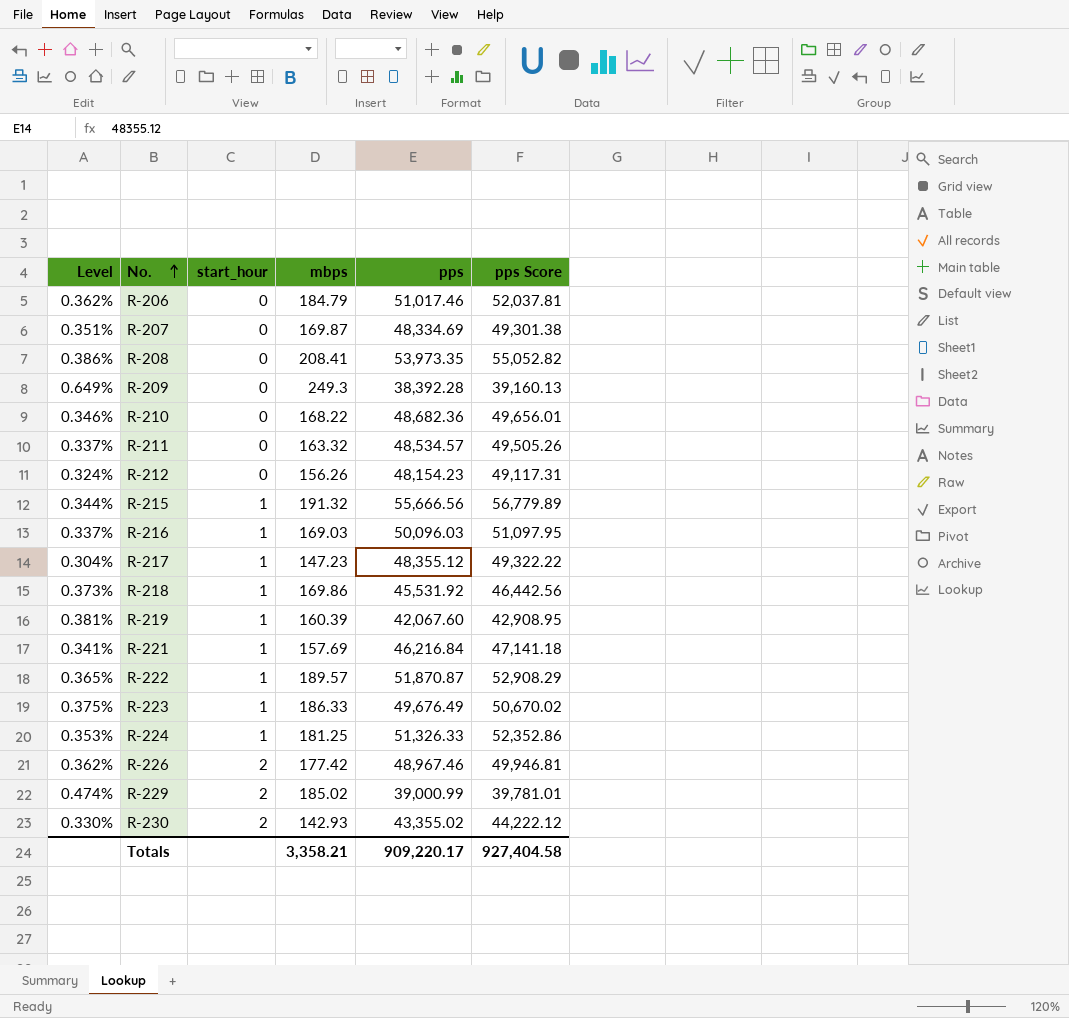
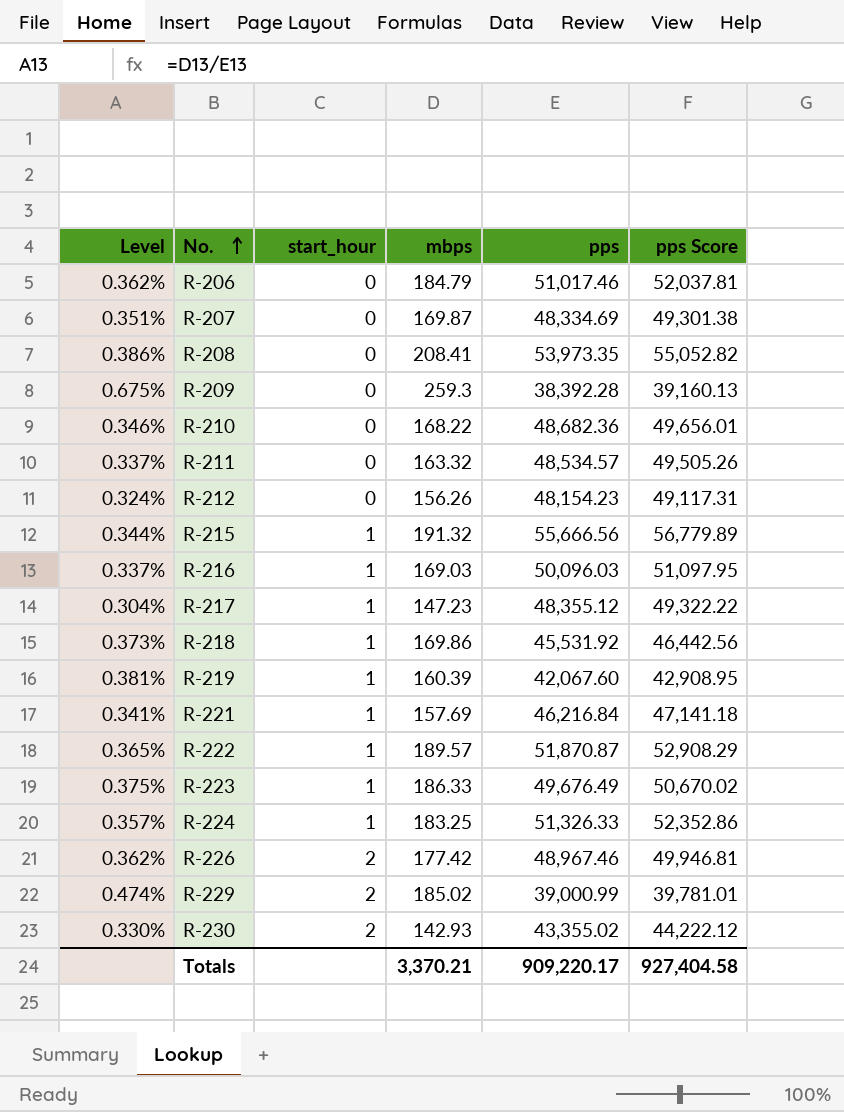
R-209 | Level: 0.649% -> 0.675%
R-209 | mbps: 249.3 -> 259.3
R-224 | Level: 0.353% -> 0.357%
R-224 | mbps: 181.25 -> 183.25
Totals | mbps: 3,358.21 -> 3,370.21

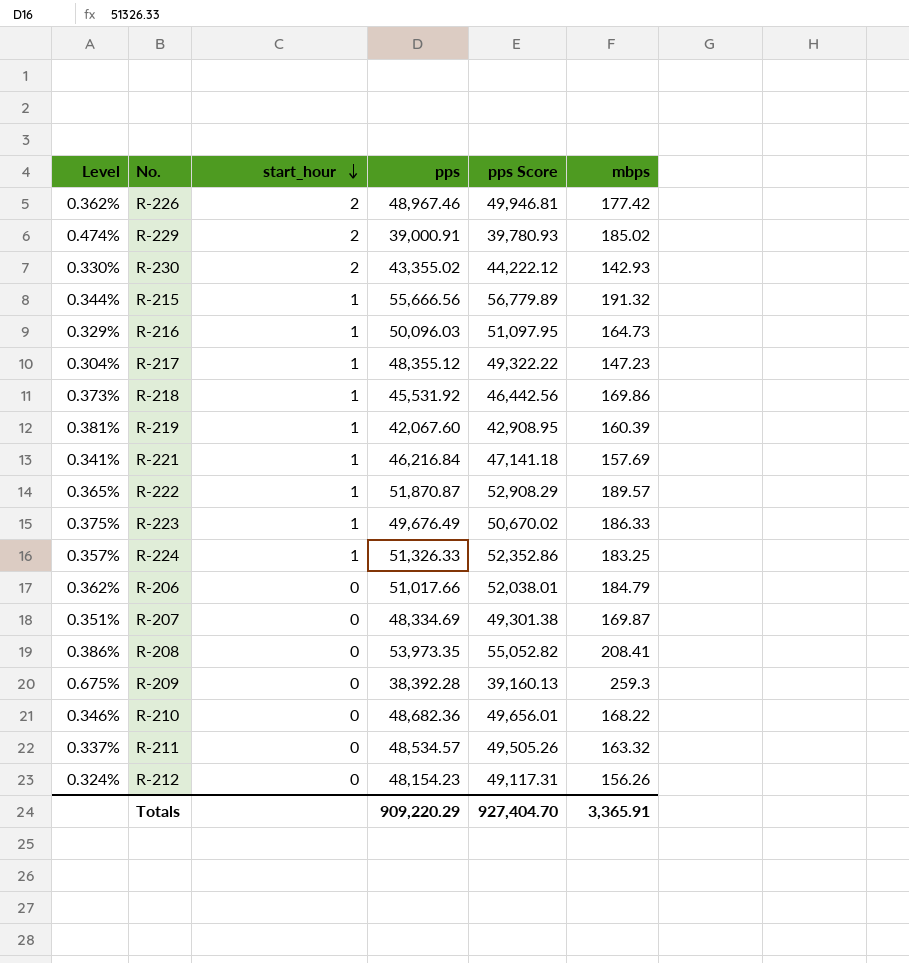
row order: No. ascending -> start_hour descending
column mbps | position: 4 -> 6
R-229 | pps: 39,000.99 -> 39,000.91
R-229 | pps Score: 39,781.01 -> 39,780.93
R-216 | Level: 0.337% -> 0.329%
R-216 | mbps: 169.03 -> 164.73
R-206 | pps: 51,017.46 -> 51,017.66
R-206 | pps Score: 52,037.81 -> 52,038.01
Totals | pps: 909,220.17 -> 909,220.29
Totals | pps Score: 927,404.58 -> 927,404.70
Totals | mbps: 3,370.21 -> 3,365.91

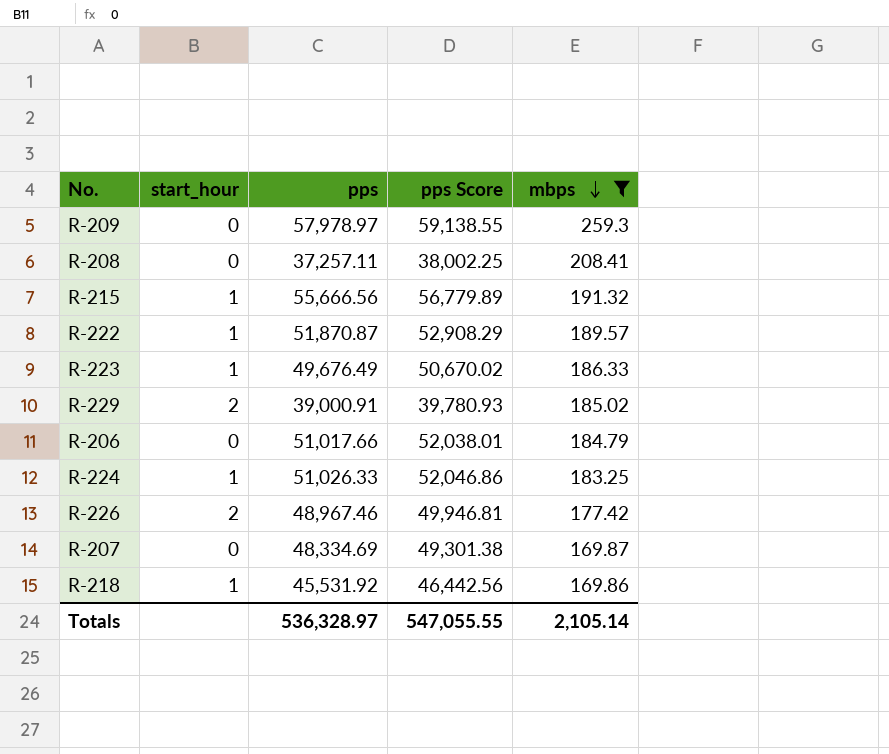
filter: none -> mbps >= 169.86
row order: start_hour descending -> mbps descending
column Level | formula: [mbps] / [pps] -> none
R-209 | pps: 38,392.28 -> 57,978.97
R-209 | pps Score: 39,160.13 -> 59,138.55
R-208 | pps: 53,973.35 -> 37,257.11
R-208 | pps Score: 55,052.82 -> 38,002.25
R-224 | pps: 51,326.33 -> 51,026.33
R-224 | pps Score: 52,352.86 -> 52,046.86
Totals | pps: 909,220.29 -> 536,328.97
Totals | pps Score: 927,404.70 -> 547,055.55
Totals | mbps: 3,365.91 -> 2,105.14

